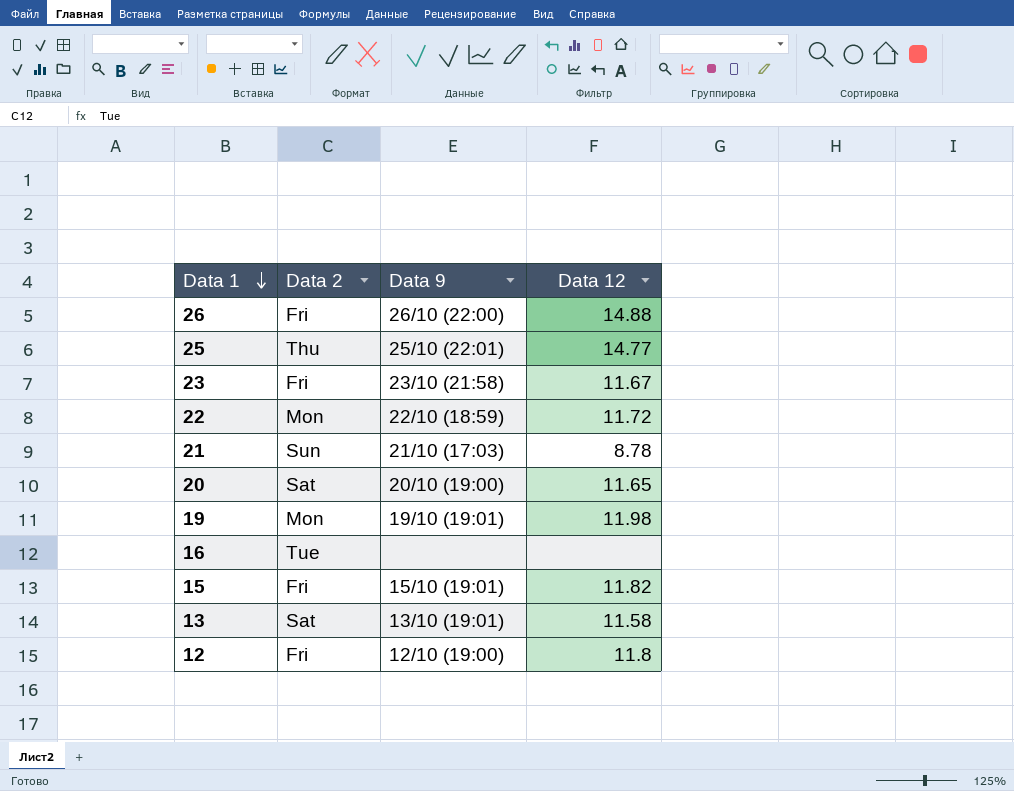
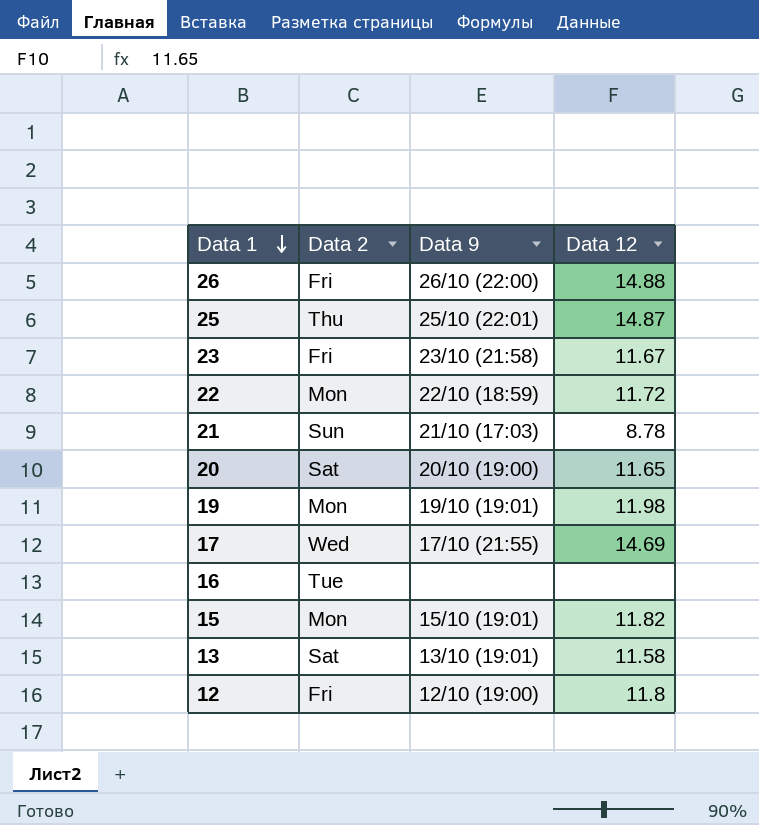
25 | Data 12: 14.77 -> 14.87
row 17: none -> Wed | 17/10 (21:55) | 14.69
15 | Data 2: Fri -> Mon

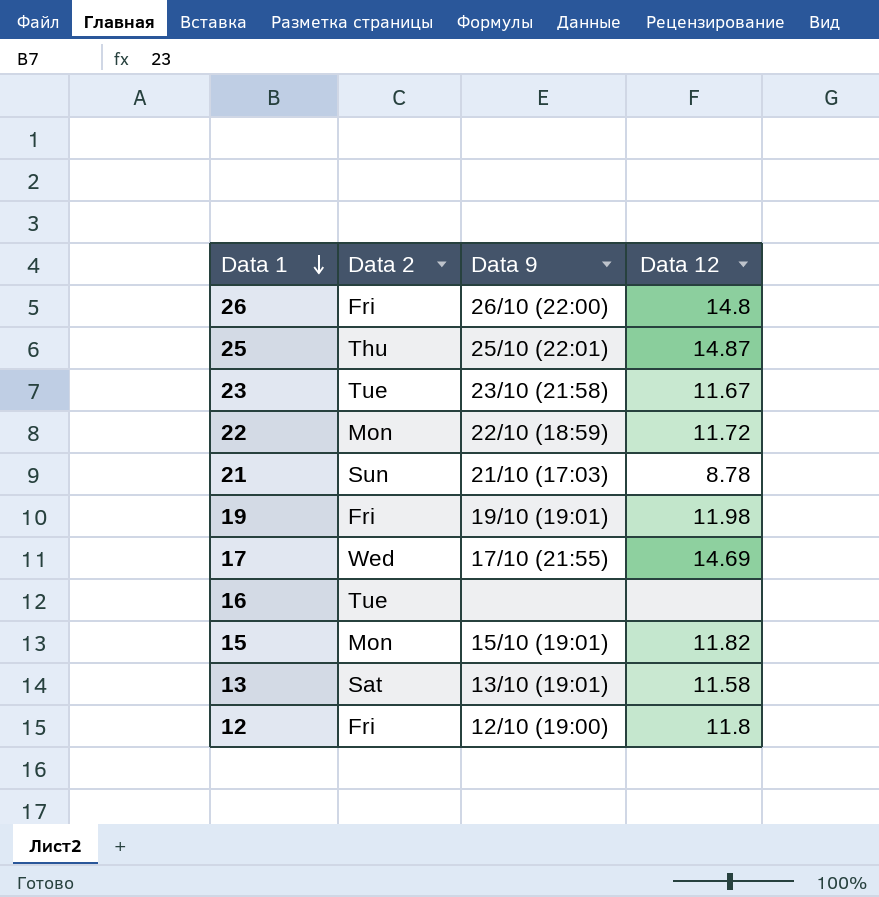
row 20: Sat | 20/10 (19:00) | 11.65 -> none
26 | Data 12: 14.88 -> 14.8
23 | Data 2: Fri -> Tue
19 | Data 2: Mon -> Fri

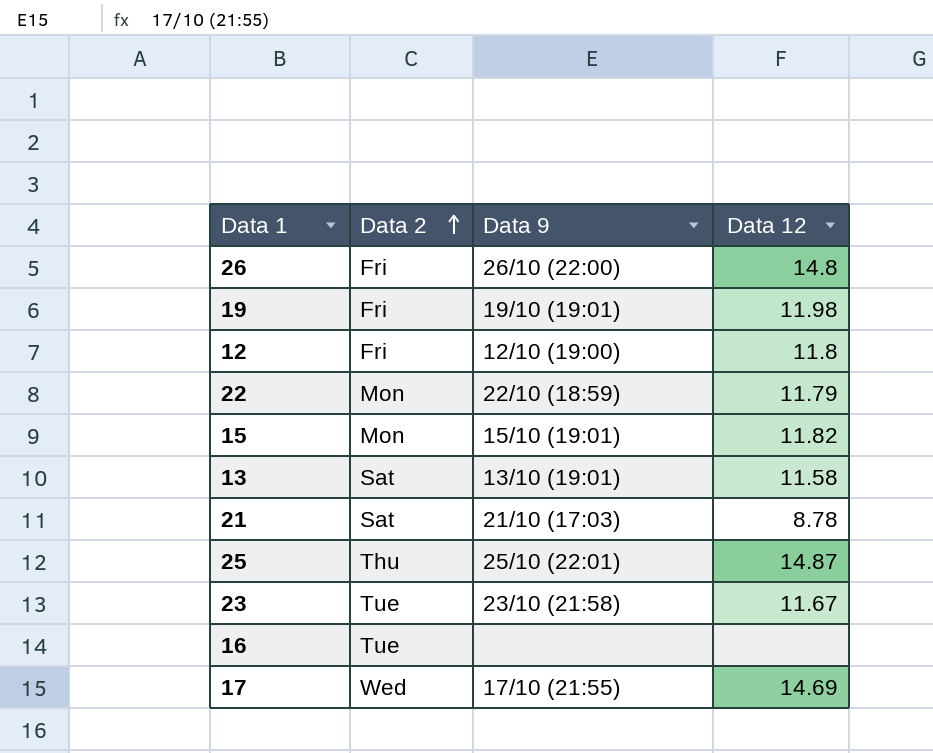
row order: Data 1 descending -> Data 2 ascending
22 | Data 12: 11.72 -> 11.79
21 | Data 2: Sun -> Sat

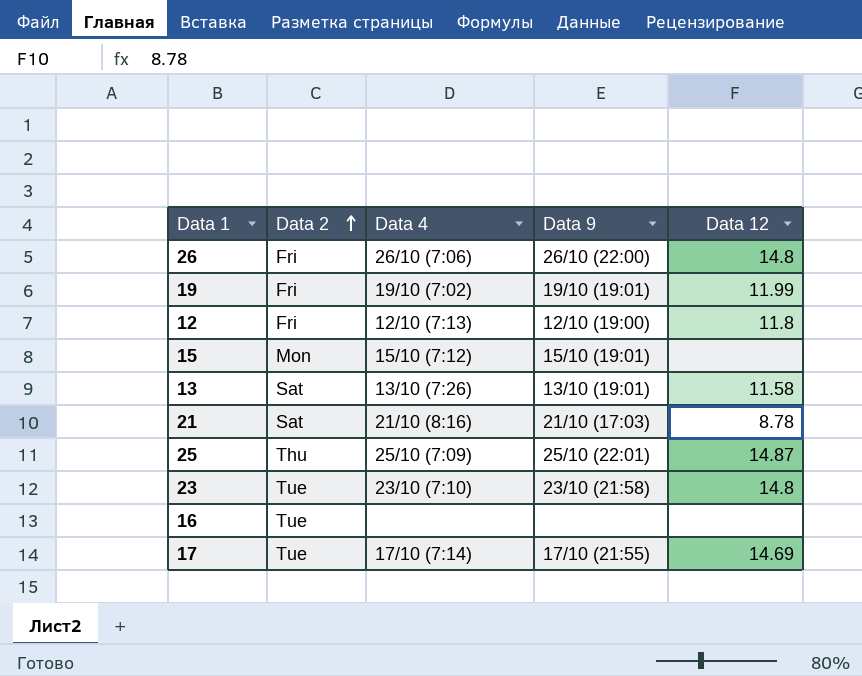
column Data 4 | position: none -> 3
row 22: Mon | 22/10 (18:59) | 11.79 -> none
19 | Data 12: 11.98 -> 11.99
15 | Data 12: 11.82 -> none
23 | Data 12: 11.67 -> 14.8
17 | Data 2: Wed -> Tue

